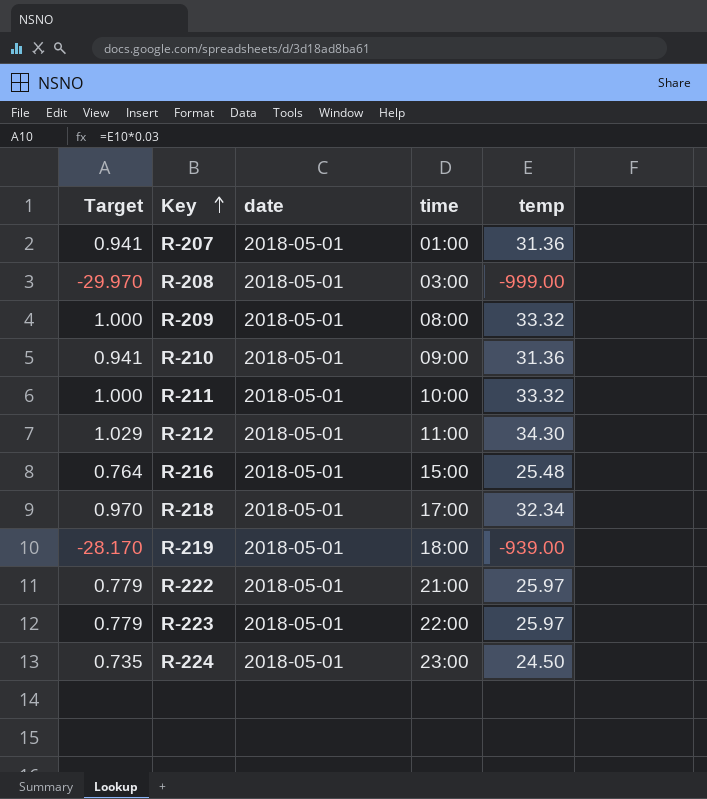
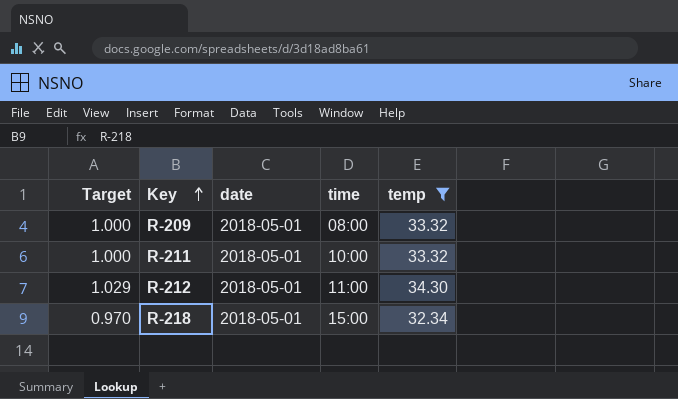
filter: none -> temp >= 32.34
R-218 | time: 17:00 -> 15:00

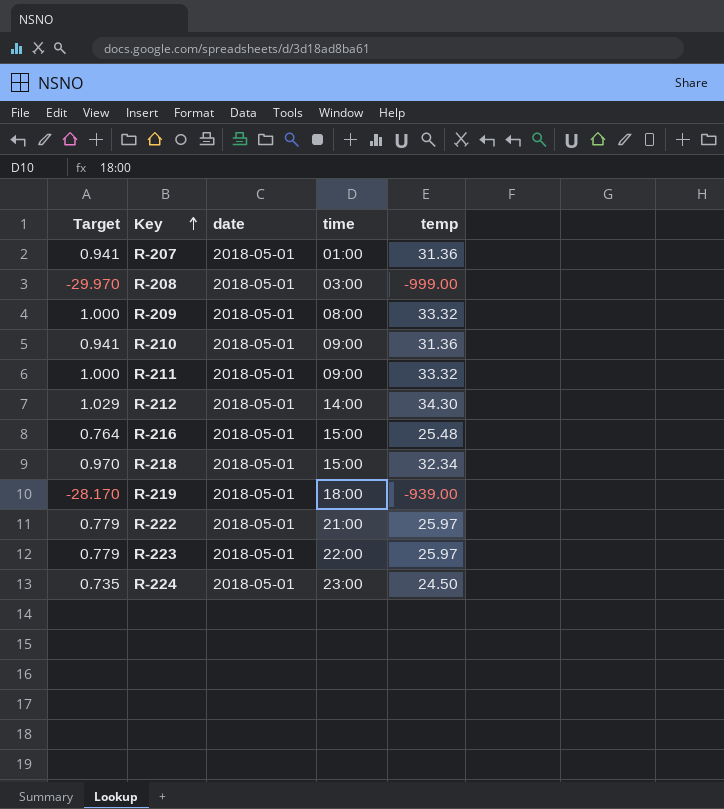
filter: temp >= 32.34 -> none
R-211 | time: 10:00 -> 09:00
R-212 | time: 11:00 -> 14:00

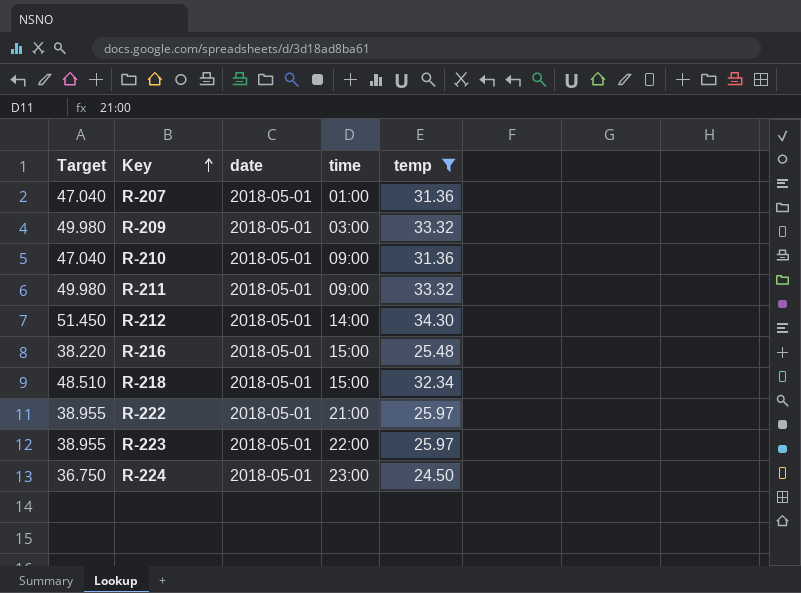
filter: none -> temp >= 24.50
column Target | formula: [temp] * 0.03 -> [temp] * 1.5
R-209 | time: 08:00 -> 03:00

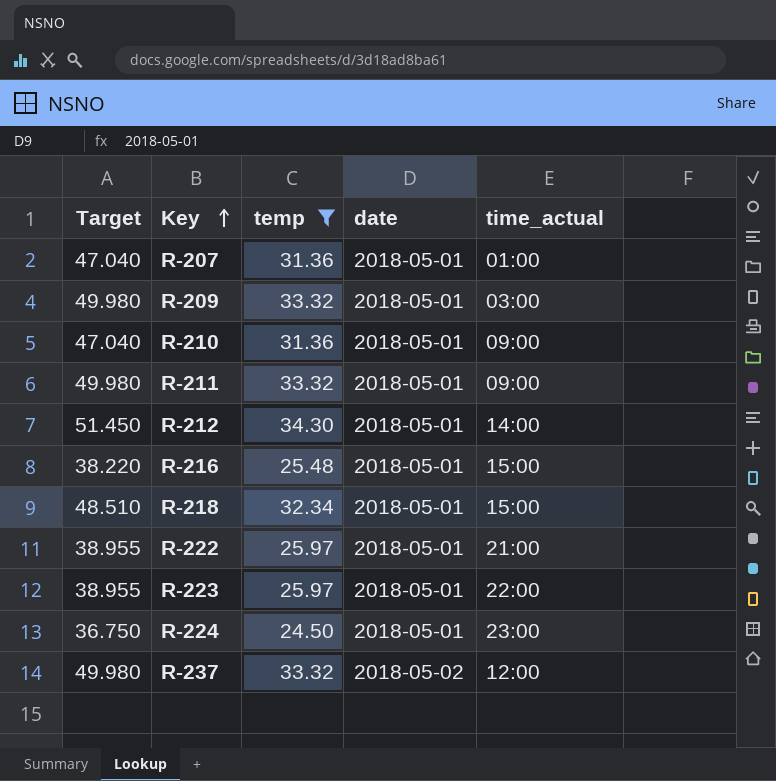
column temp | position: 5 -> 3
column name: time -> time_actual
row R-237: none -> 49.980 | 33.32 | 2018-05-02 | 12:00

